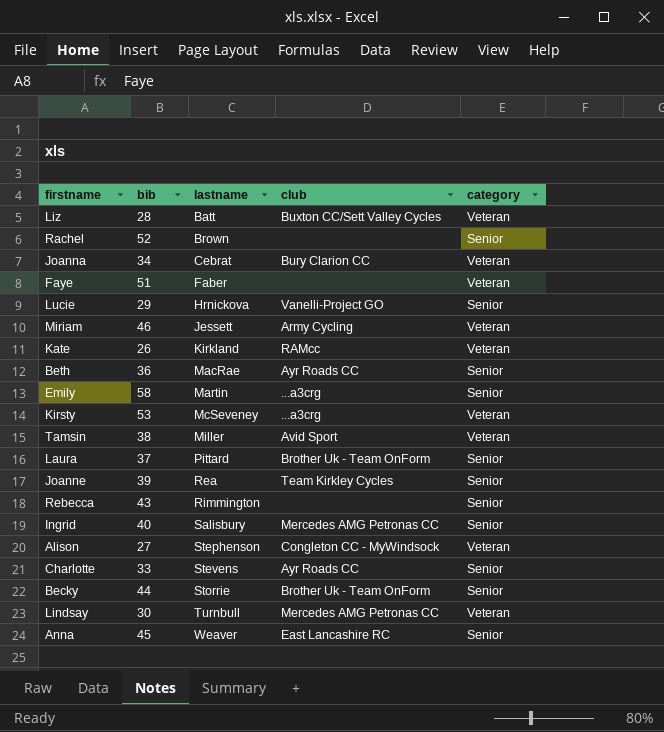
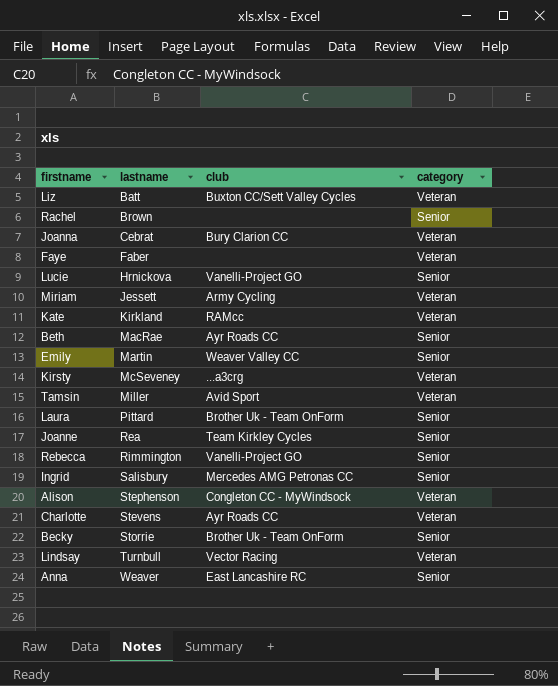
column bib | position: 2 -> none
Emily | club: ...a3crg -> Weaver Valley CC
Rebecca | club: none -> Vanelli-Project GO
Charlotte | category: Senior -> Veteran
Lindsay | club: Mercedes AMG Petronas CC -> Vector Racing

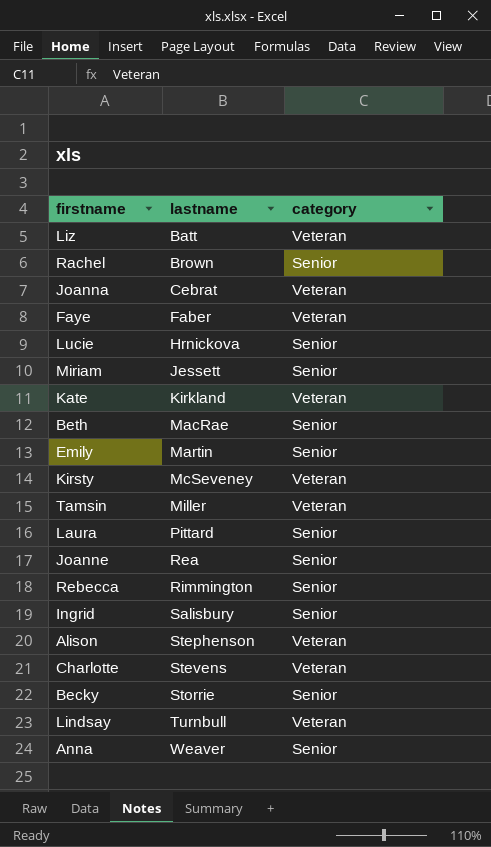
column club | position: 3 -> none
Miriam | category: Veteran -> Senior

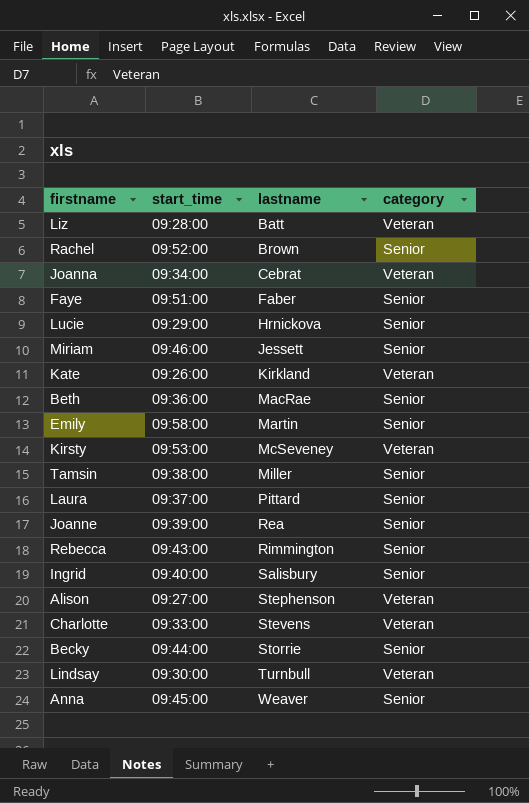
column start_time | position: none -> 2
Faye | category: Veteran -> Senior
Tamsin | category: Veteran -> Senior

